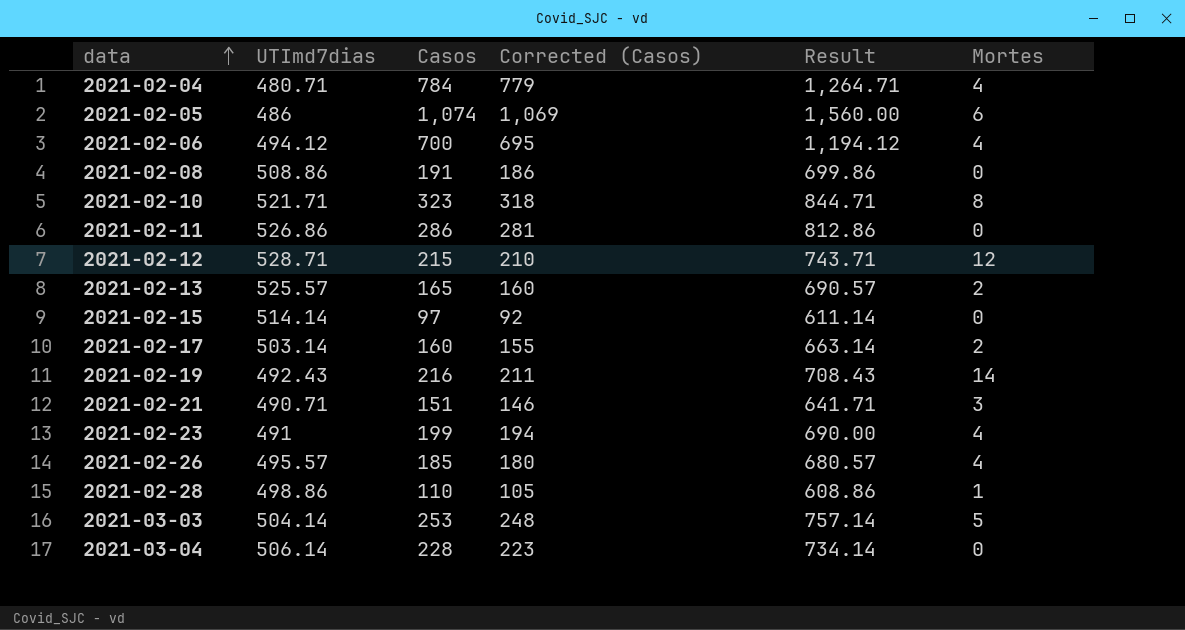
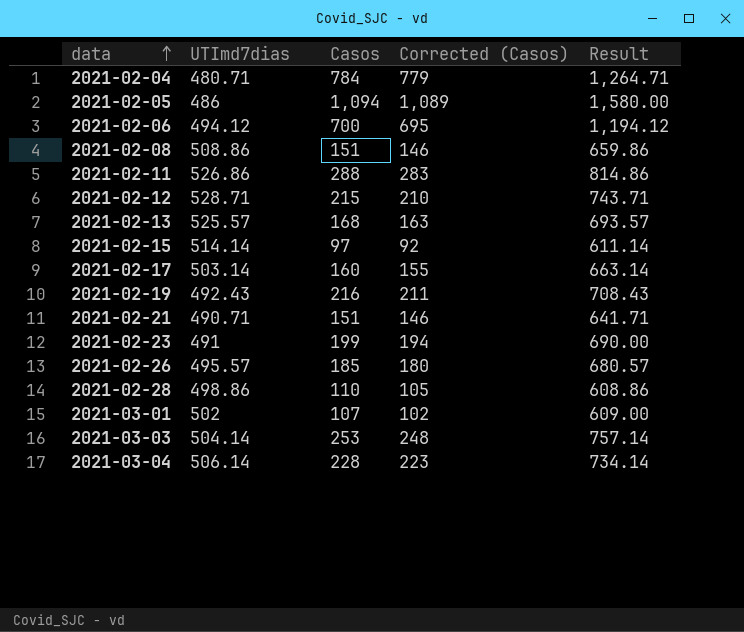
column Mortes | position: 6 -> none
row 2021-02-10: 521.71 | 323 | 318 | 844.71 | 8 -> none
2021-02-05 | Casos: 1,074 -> 1,094
2021-02-05 | Corrected (Casos): 1,069 -> 1,089
2021-02-05 | Result: 1,560.00 -> 1,580.00
2021-02-08 | Casos: 191 -> 151
2021-02-08 | Corrected (Casos): 186 -> 146
2021-02-08 | Result: 699.86 -> 659.86
2021-02-11 | Casos: 286 -> 288
2021-02-11 | Corrected (Casos): 281 -> 283
2021-02-11 | Result: 812.86 -> 814.86
2021-02-13 | Casos: 165 -> 168
2021-02-13 | Corrected (Casos): 160 -> 163
2021-02-13 | Result: 690.57 -> 693.57
row 2021-03-01: none -> 502 | 107 | 102 | 609.00

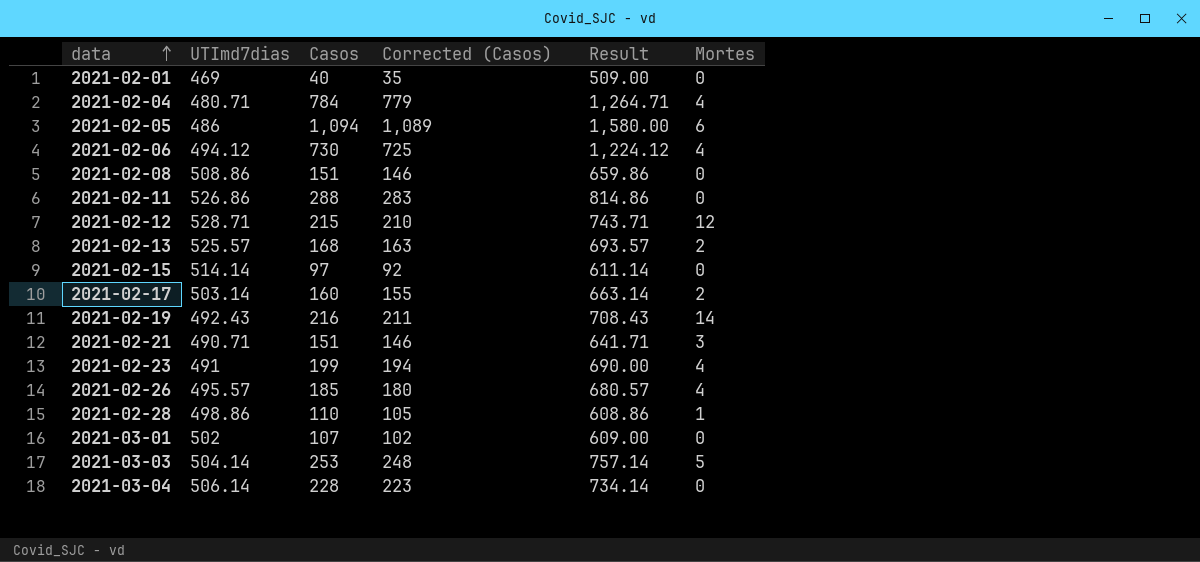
column Mortes | position: none -> 6
row 2021-02-01: none -> 469 | 40 | 35 | 509.00 | 0
2021-02-06 | Casos: 700 -> 730
2021-02-06 | Corrected (Casos): 695 -> 725
2021-02-06 | Result: 1,194.12 -> 1,224.12

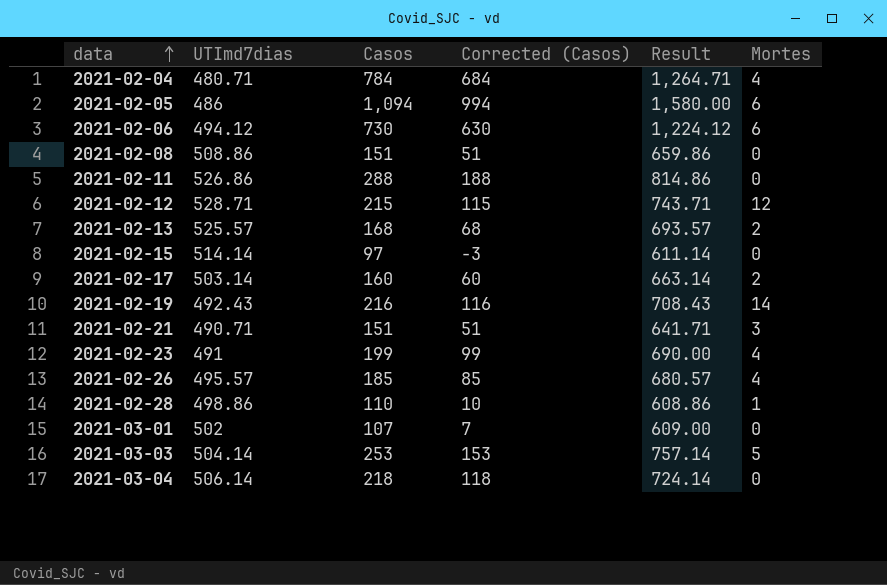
column Corrected (Casos) | formula: [Casos] - 5 -> [Casos] - 100
row 2021-02-01: 469 | 40 | 35 | 509.00 | 0 -> none
2021-02-06 | Mortes: 4 -> 6
2021-03-04 | Casos: 228 -> 218
2021-03-04 | Result: 734.14 -> 724.14

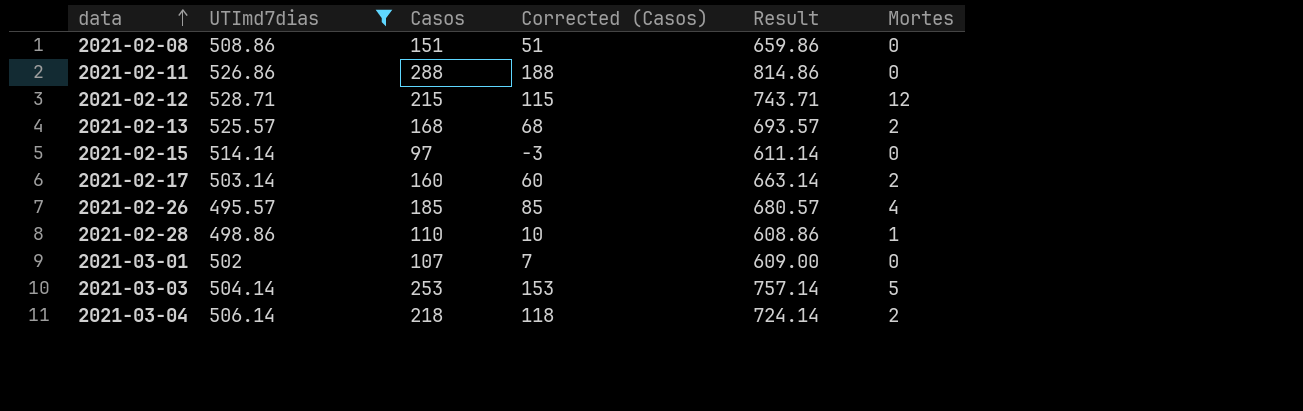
filter: none -> UTImd7dias >= 495.57
2021-03-04 | Mortes: 0 -> 2

